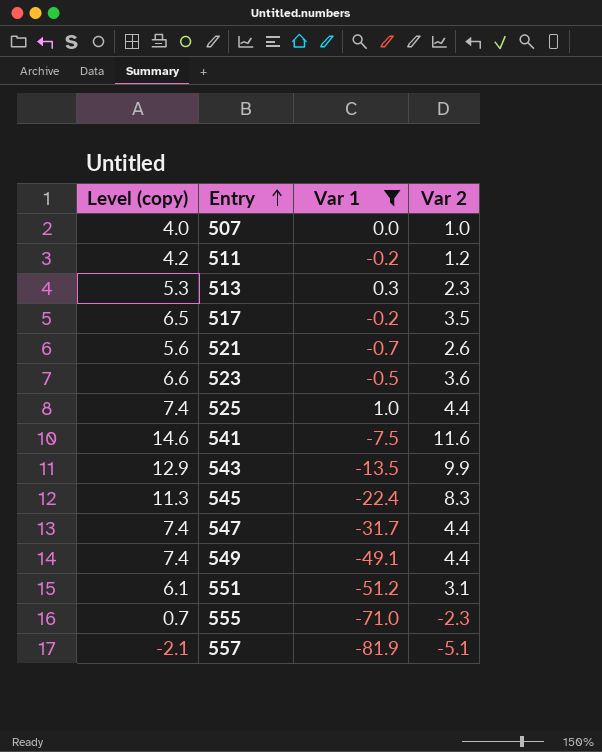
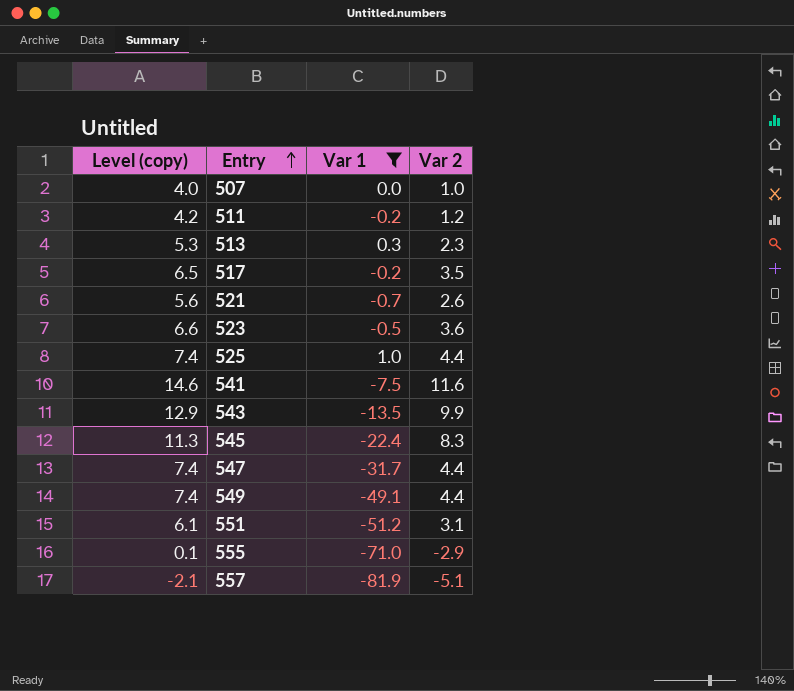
555 | Level (copy): 0.7 -> 0.1
555 | Var 2: -2.3 -> -2.9

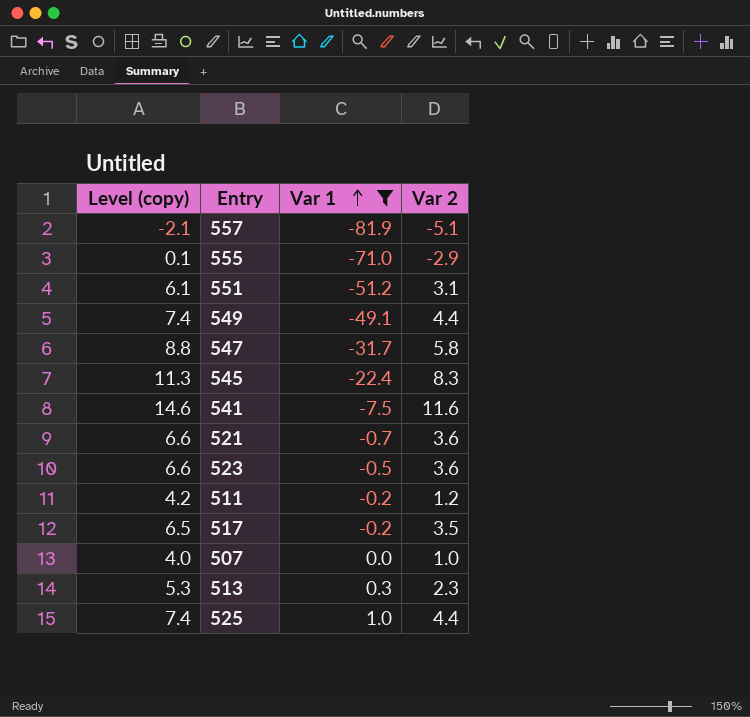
row order: Entry ascending -> Var 1 ascending
row 543: 12.9 | -13.5 | 9.9 -> none
547 | Level (copy): 7.4 -> 8.8
547 | Var 2: 4.4 -> 5.8
521 | Level (copy): 5.6 -> 6.6
521 | Var 2: 2.6 -> 3.6

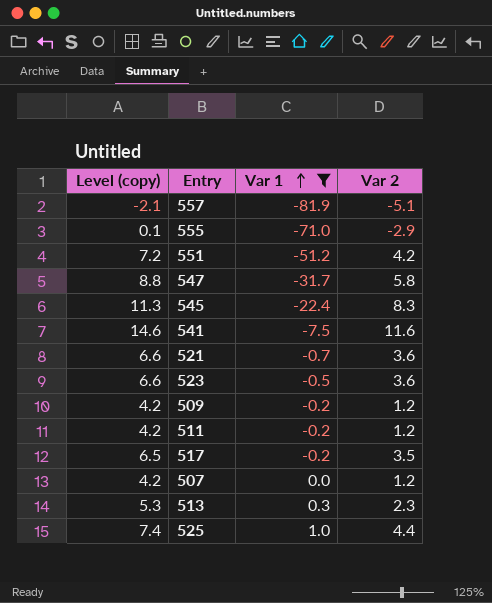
row 549: 7.4 | -49.1 | 4.4 -> none
551 | Level (copy): 6.1 -> 7.2
551 | Var 2: 3.1 -> 4.2
row 509: none -> 4.2 | -0.2 | 1.2
507 | Level (copy): 4.0 -> 4.2
507 | Var 2: 1.0 -> 1.2

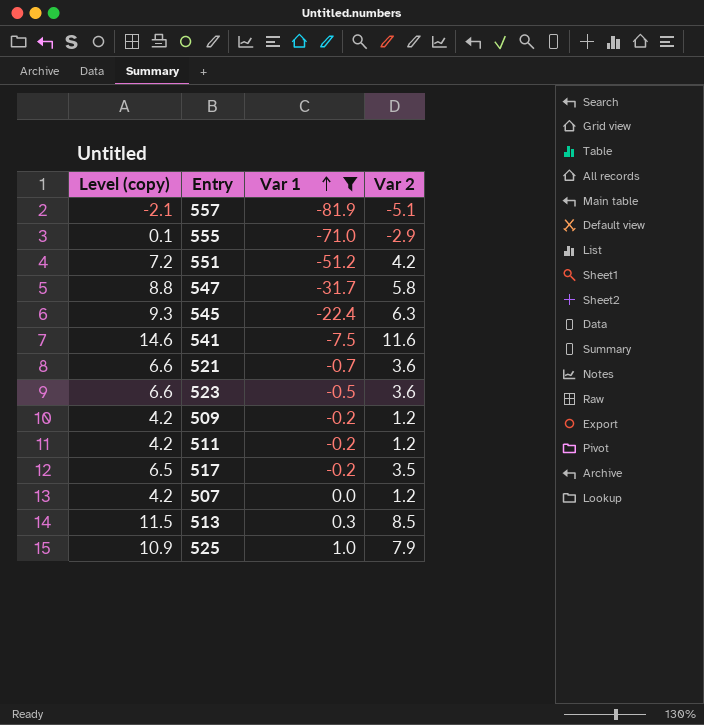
545 | Level (copy): 11.3 -> 9.3
545 | Var 2: 8.3 -> 6.3
513 | Level (copy): 5.3 -> 11.5
513 | Var 2: 2.3 -> 8.5
525 | Level (copy): 7.4 -> 10.9
525 | Var 2: 4.4 -> 7.9

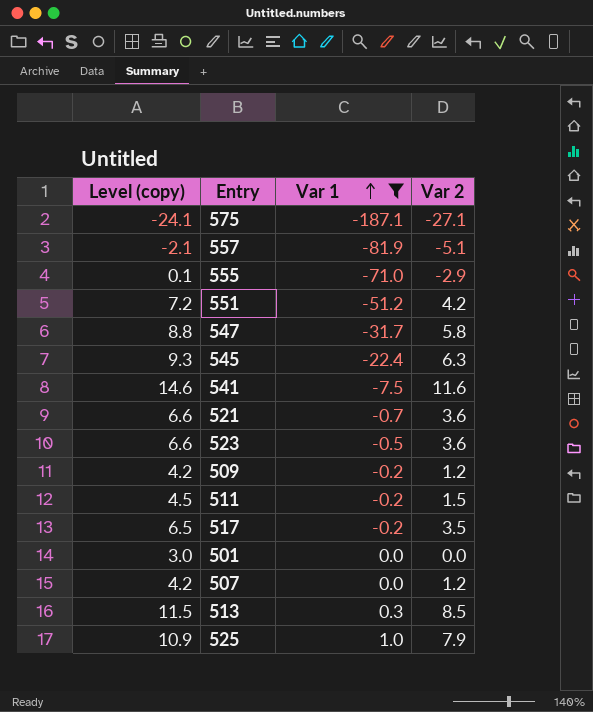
row 575: none -> -24.1 | -187.1 | -27.1
511 | Level (copy): 4.2 -> 4.5
511 | Var 2: 1.2 -> 1.5
row 501: none -> 3.0 | 0.0 | 0.0

